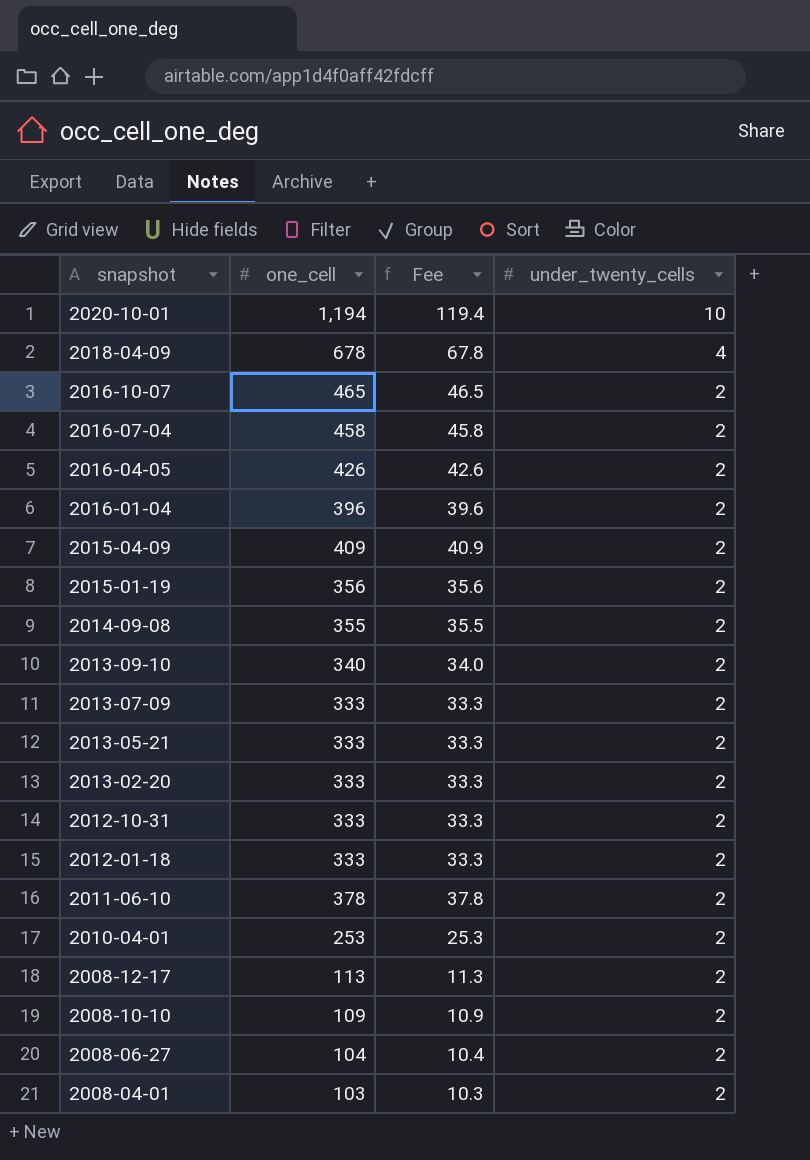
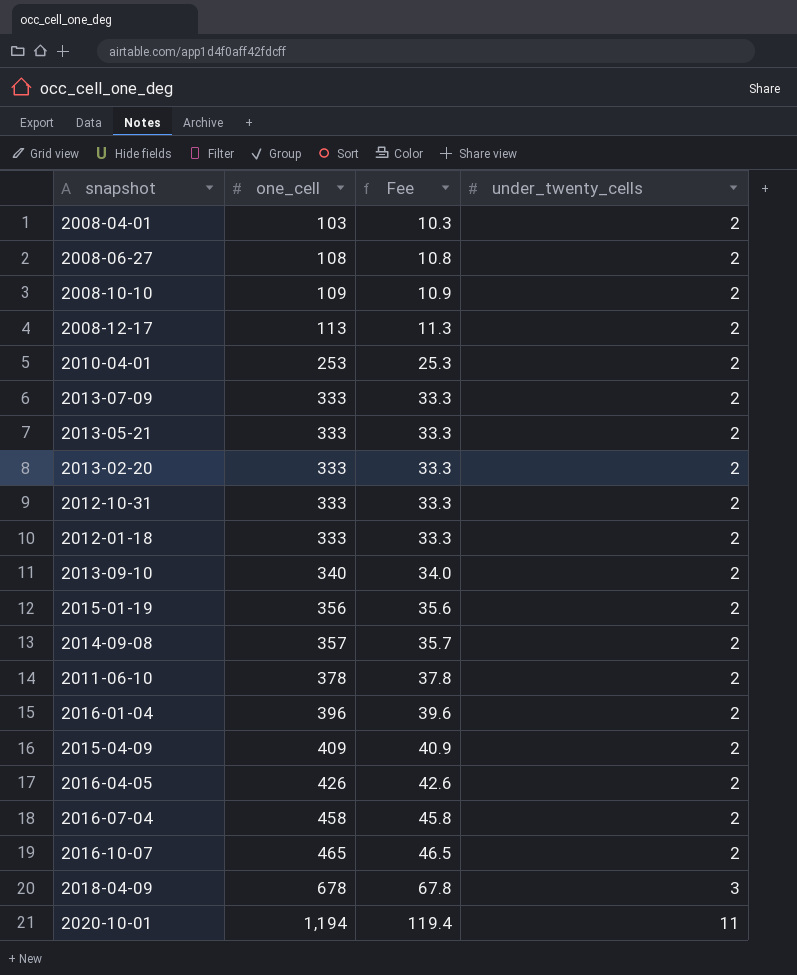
row order: snapshot descending -> one_cell ascending
2008-06-27 | one_cell: 104 -> 108
2008-06-27 | Fee: 10.4 -> 10.8
2014-09-08 | one_cell: 355 -> 357
2014-09-08 | Fee: 35.5 -> 35.7
2018-04-09 | under_twenty_cells: 4 -> 3
2020-10-01 | under_twenty_cells: 10 -> 11

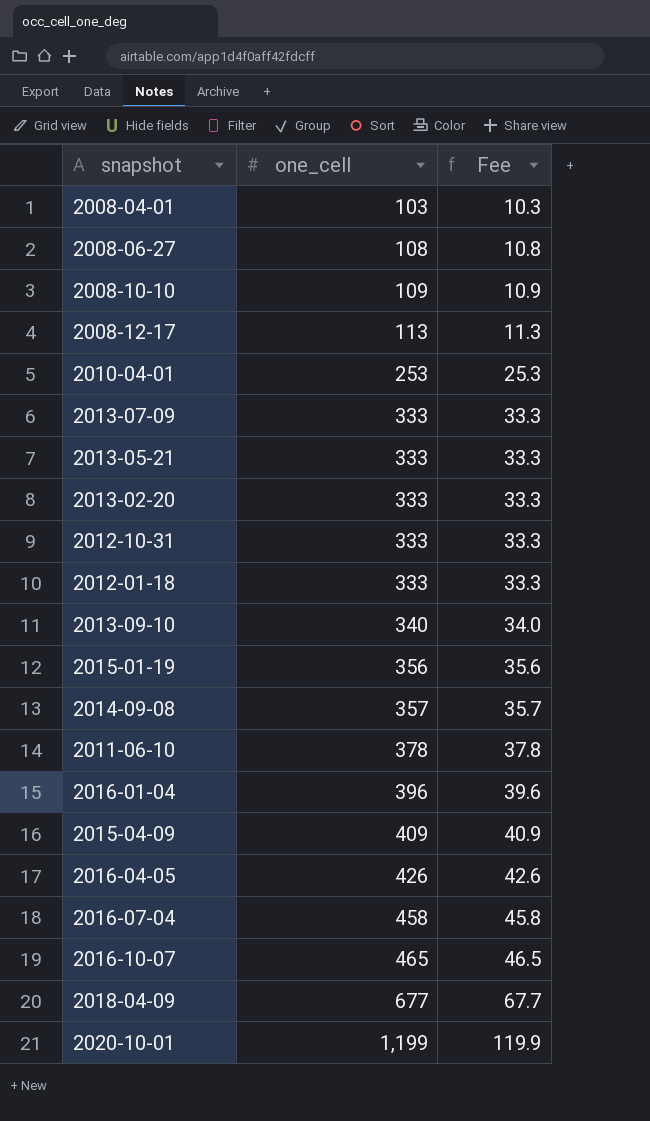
column under_twenty_cells | position: 4 -> none
2018-04-09 | one_cell: 678 -> 677
2018-04-09 | Fee: 67.8 -> 67.7
2020-10-01 | one_cell: 1,194 -> 1,199
2020-10-01 | Fee: 119.4 -> 119.9

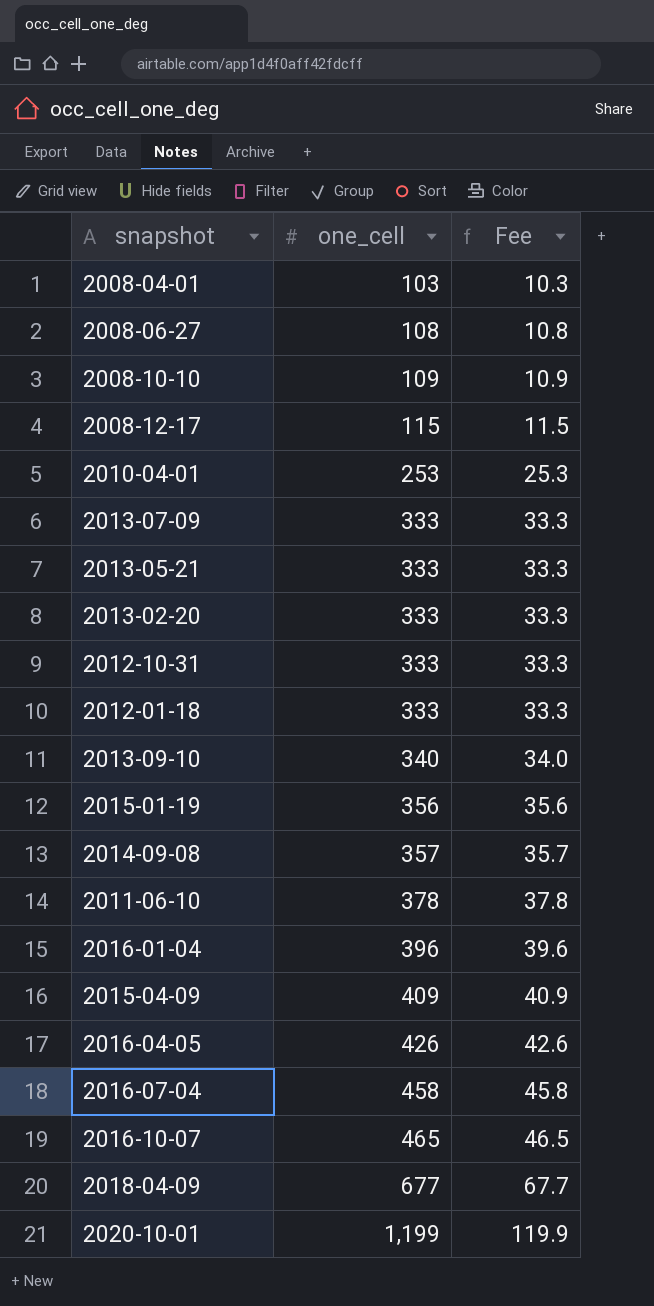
2008-12-17 | one_cell: 113 -> 115
2008-12-17 | Fee: 11.3 -> 11.5

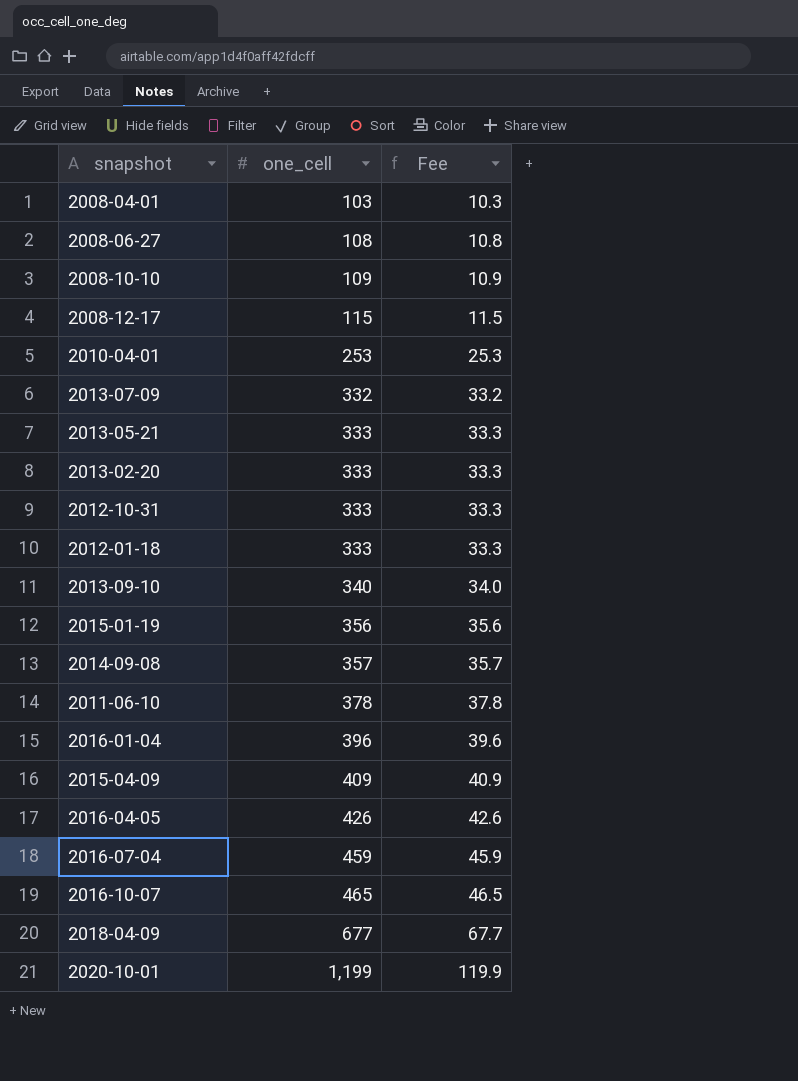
2013-07-09 | one_cell: 333 -> 332
2013-07-09 | Fee: 33.3 -> 33.2
2016-07-04 | one_cell: 458 -> 459
2016-07-04 | Fee: 45.8 -> 45.9

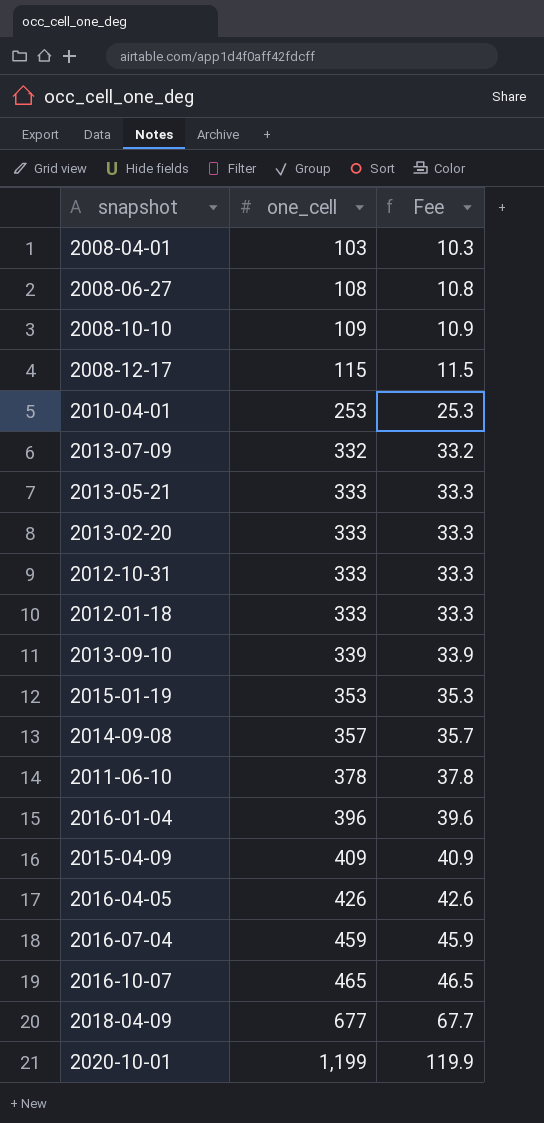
2013-09-10 | one_cell: 340 -> 339
2013-09-10 | Fee: 34.0 -> 33.9
2015-01-19 | one_cell: 356 -> 353
2015-01-19 | Fee: 35.6 -> 35.3

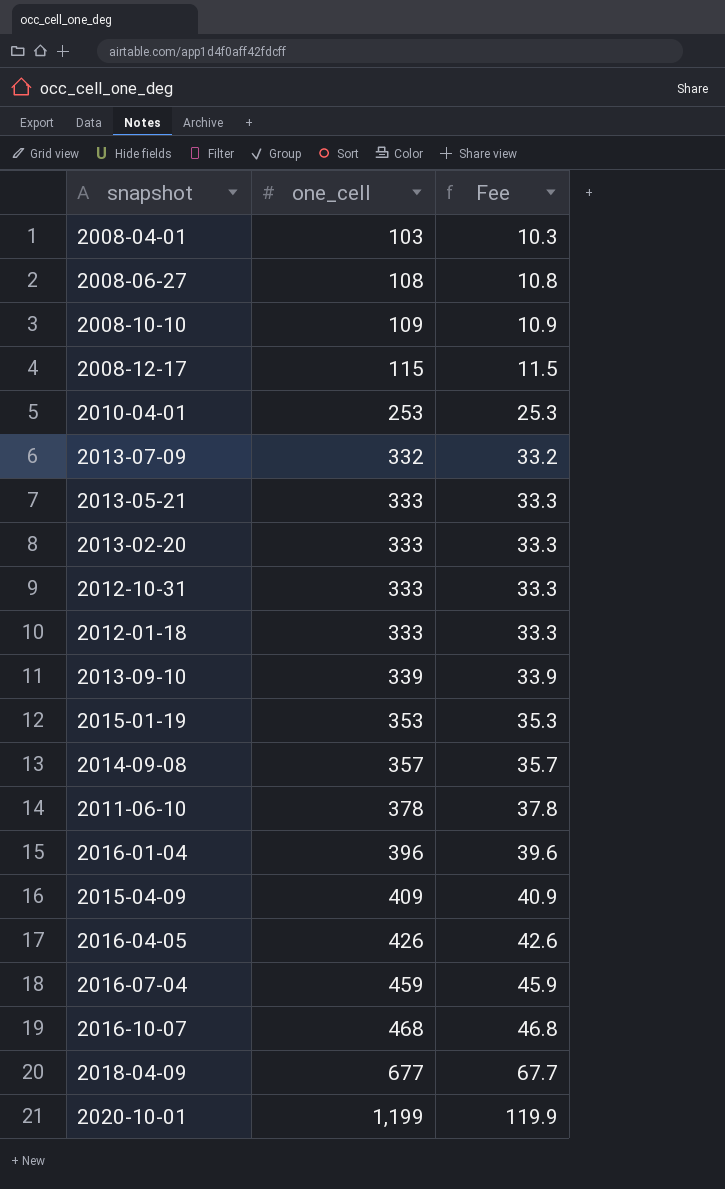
2016-10-07 | one_cell: 465 -> 468
2016-10-07 | Fee: 46.5 -> 46.8

